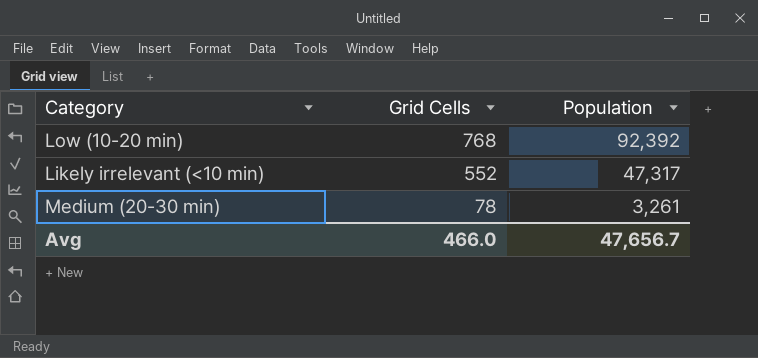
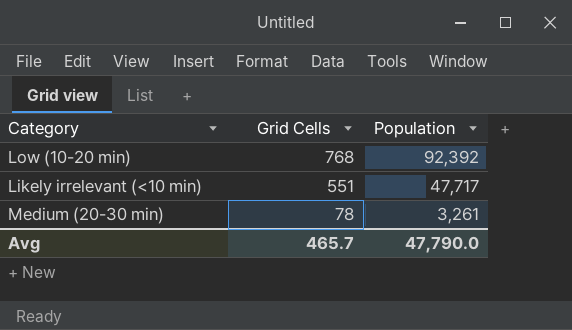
Likely irrelevant (<10 min) | Grid Cells: 552 -> 551
Likely irrelevant (<10 min) | Population: 47,317 -> 47,717
Avg | Grid Cells: 466.0 -> 465.7
Avg | Population: 47,656.7 -> 47,790.0

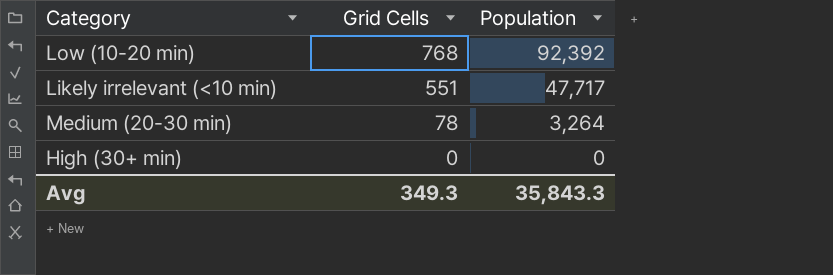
Medium (20-30 min) | Population: 3,261 -> 3,264
row High (30+ min): none -> 0 | 0
Avg | Grid Cells: 465.7 -> 349.3
Avg | Population: 47,790.0 -> 35,843.3

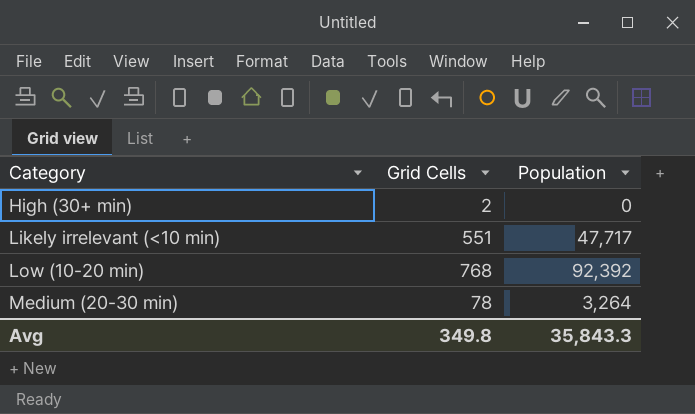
row order: Grid Cells descending -> Category ascending
High (30+ min) | Grid Cells: 0 -> 2
Avg | Grid Cells: 349.3 -> 349.8

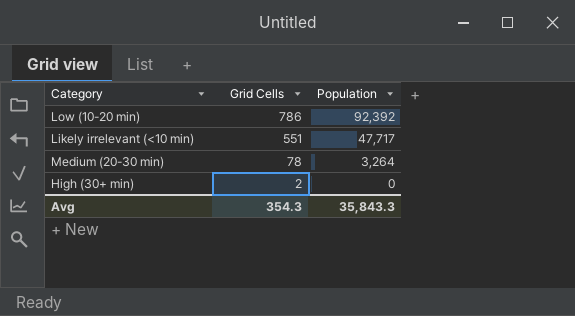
row order: Category ascending -> Grid Cells descending
Low (10-20 min) | Grid Cells: 768 -> 786
Avg | Grid Cells: 349.8 -> 354.3

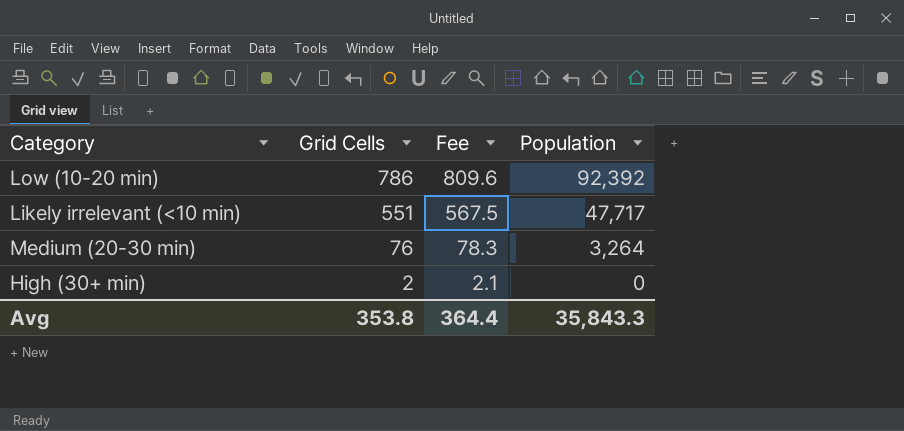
column Fee | formula: none -> [Grid Cells] * 1.03
Medium (20-30 min) | Grid Cells: 78 -> 76
Avg | Grid Cells: 354.3 -> 353.8

